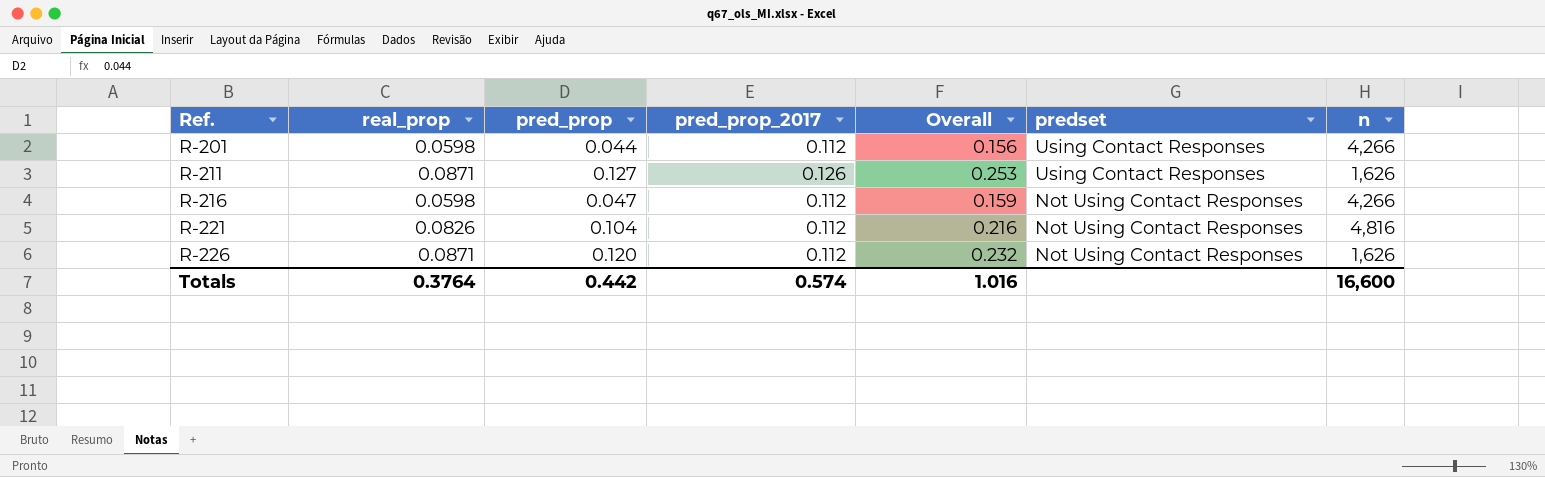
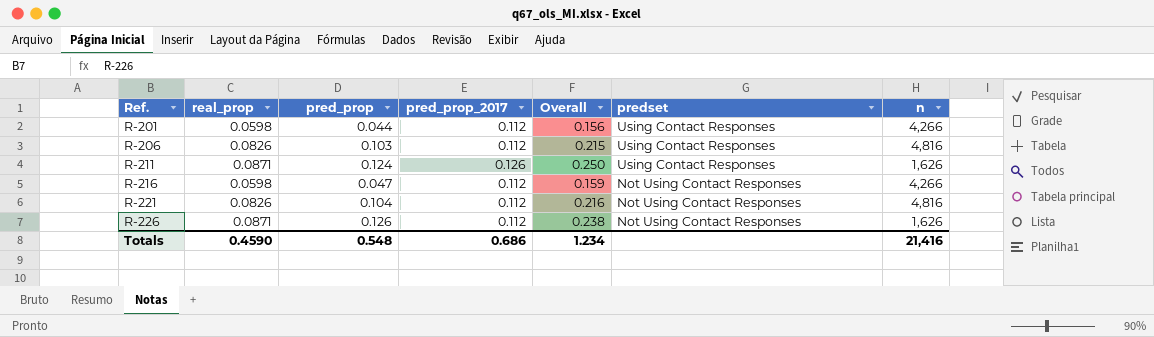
row R-206: none -> 0.0826 | 0.103 | 0.112 | 0.215 | Using Contact Responses | 4,816
R-211 | pred_prop: 0.127 -> 0.124
R-211 | Overall: 0.253 -> 0.250
R-226 | pred_prop: 0.120 -> 0.126
R-226 | Overall: 0.232 -> 0.238
Totals | real_prop: 0.3764 -> 0.4590
Totals | pred_prop: 0.442 -> 0.548
Totals | pred_prop_2017: 0.574 -> 0.686
Totals | Overall: 1.016 -> 1.234
Totals | n: 16,600 -> 21,416

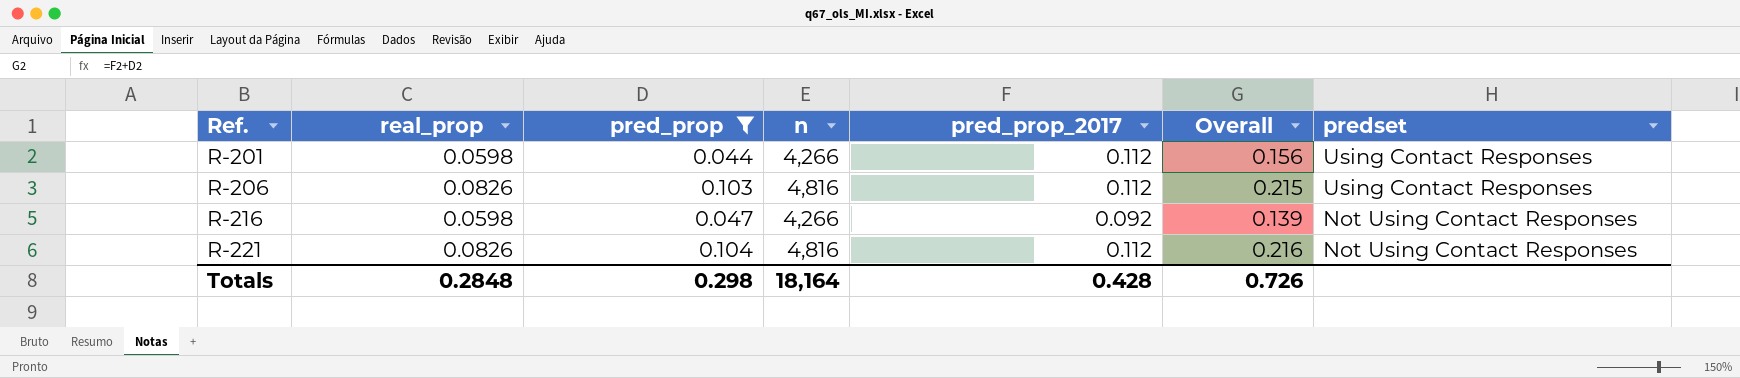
filter: none -> pred_prop <= 0.104
column n | position: 7 -> 4
R-216 | pred_prop_2017: 0.112 -> 0.092
R-216 | Overall: 0.159 -> 0.139
Totals | real_prop: 0.4590 -> 0.2848
Totals | pred_prop: 0.548 -> 0.298
Totals | n: 21,416 -> 18,164
Totals | pred_prop_2017: 0.686 -> 0.428
Totals | Overall: 1.234 -> 0.726

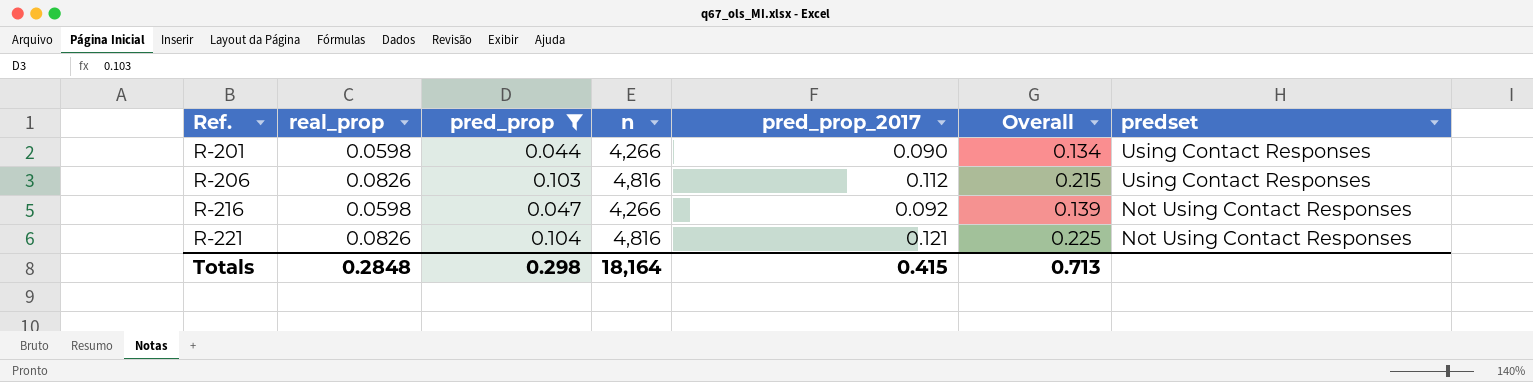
R-201 | pred_prop_2017: 0.112 -> 0.090
R-201 | Overall: 0.156 -> 0.134
R-221 | pred_prop_2017: 0.112 -> 0.121
R-221 | Overall: 0.216 -> 0.225
Totals | pred_prop_2017: 0.428 -> 0.415
Totals | Overall: 0.726 -> 0.713

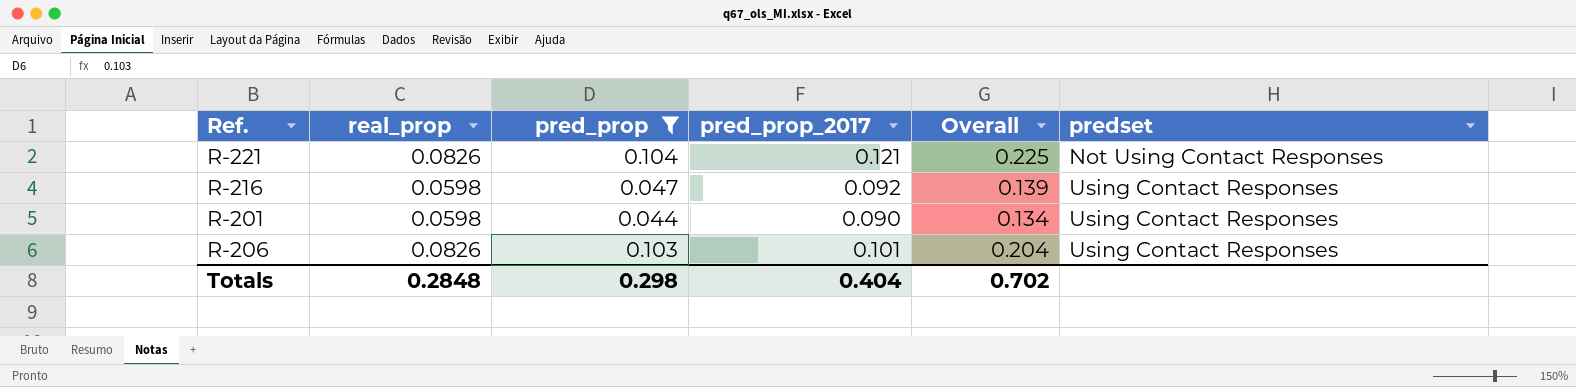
row order: Ref. ascending -> predset ascending
column n | position: 4 -> none
R-216 | predset: Not Using Contact Responses -> Using Contact Responses
R-206 | pred_prop_2017: 0.112 -> 0.101
R-206 | Overall: 0.215 -> 0.204
Totals | pred_prop_2017: 0.415 -> 0.404
Totals | Overall: 0.713 -> 0.702

